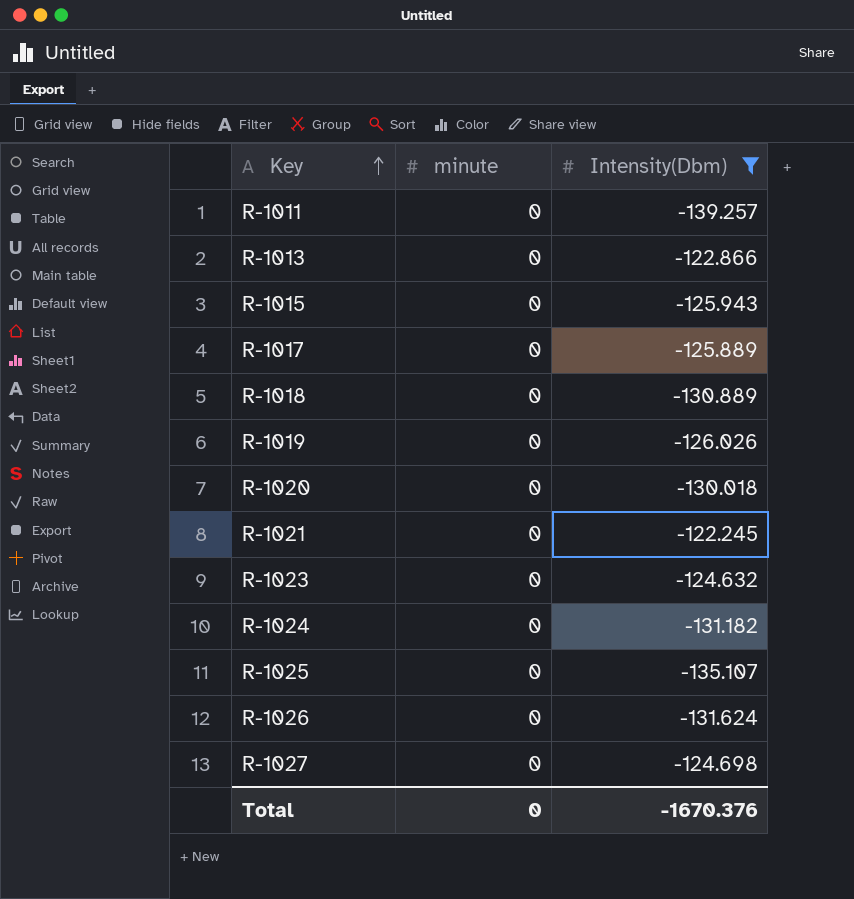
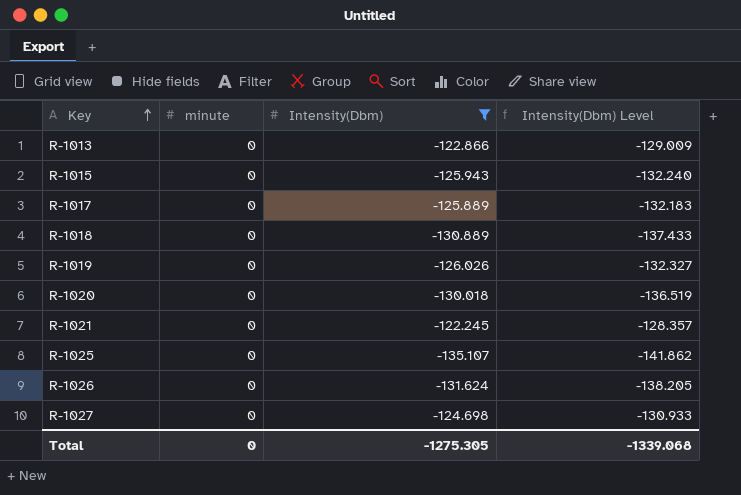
column Intensity(Dbm) Level | formula: none -> [Intensity(Dbm)] * 1.05
row R-1011: 0 | -139.257 -> none
row R-1023: 0 | -124.632 -> none
row R-1024: 0 | -131.182 -> none
Total | Intensity(Dbm): -1670.376 -> -1275.305

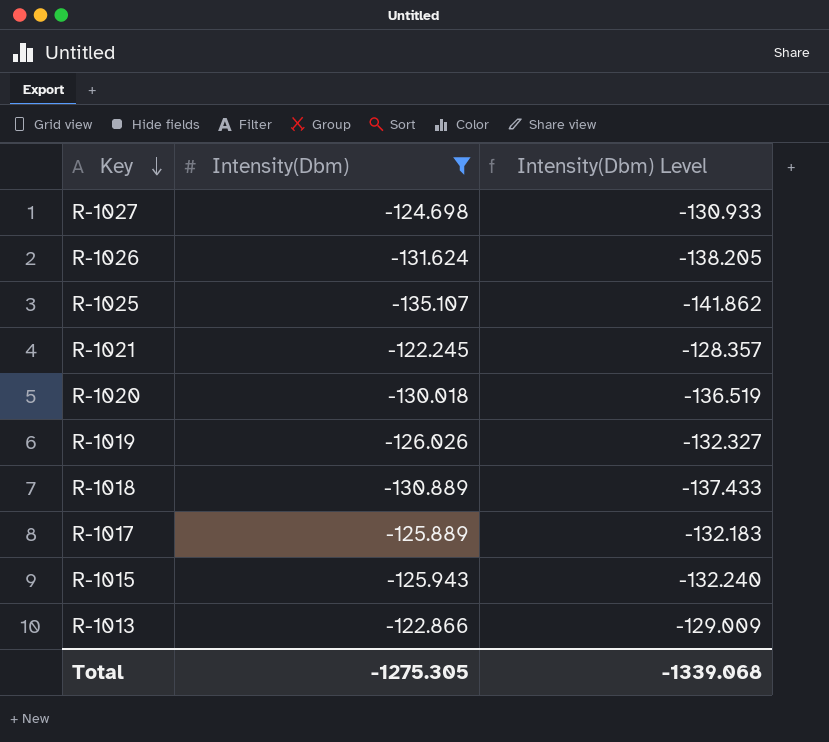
row order: Key ascending -> Key descending
column minute | position: 2 -> none

